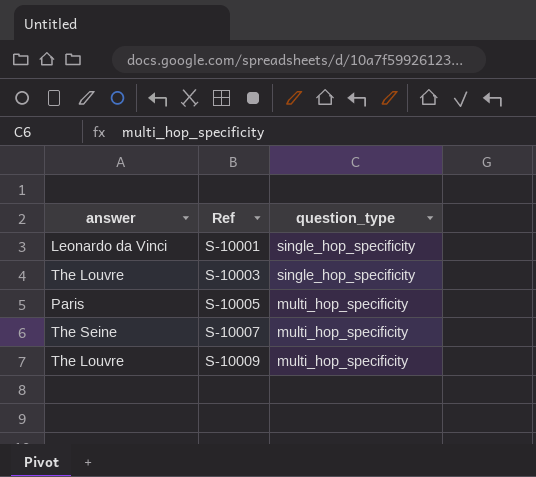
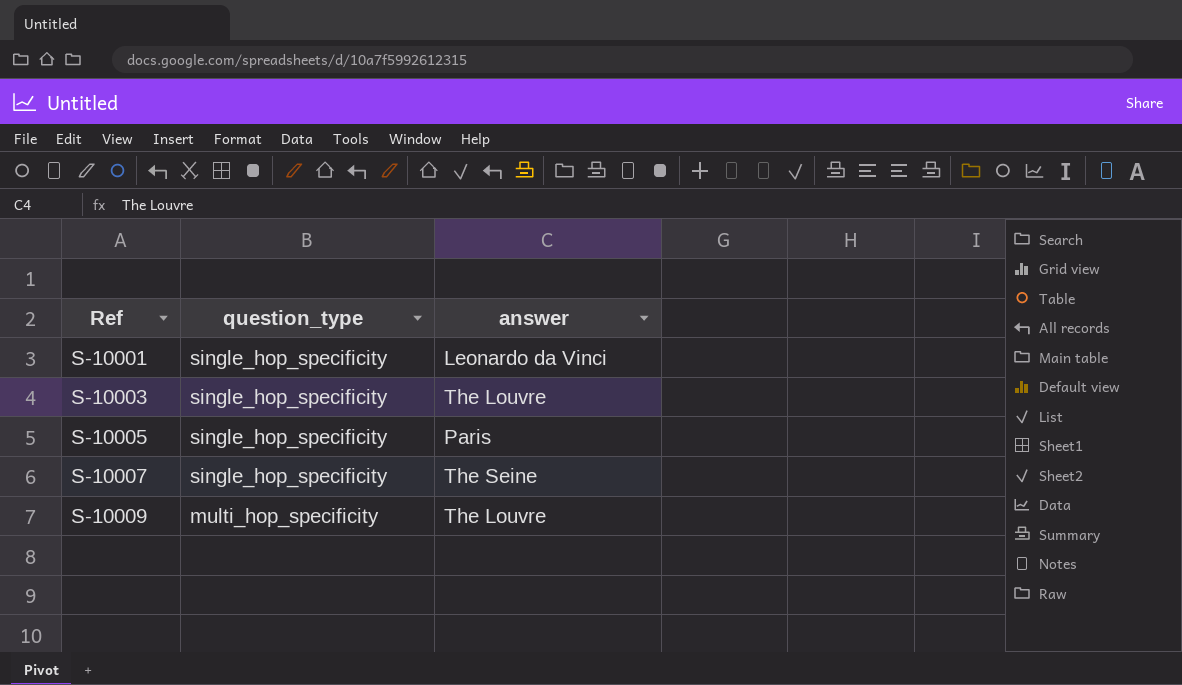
column answer | position: 1 -> 3
S-10005 | question_type: multi_hop_specificity -> single_hop_specificity
S-10007 | question_type: multi_hop_specificity -> single_hop_specificity

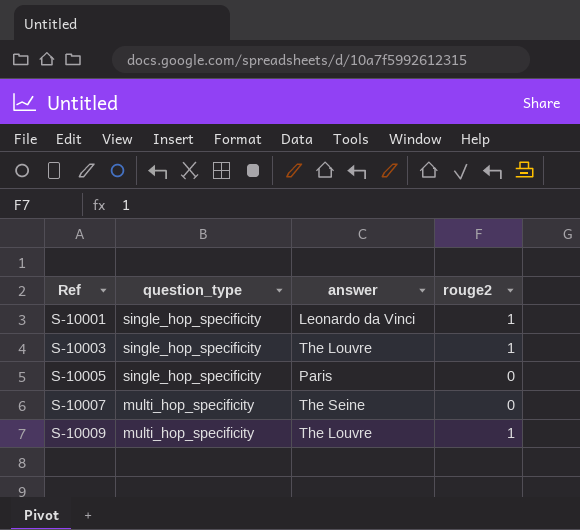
column rouge2 | position: none -> 4
S-10007 | question_type: single_hop_specificity -> multi_hop_specificity

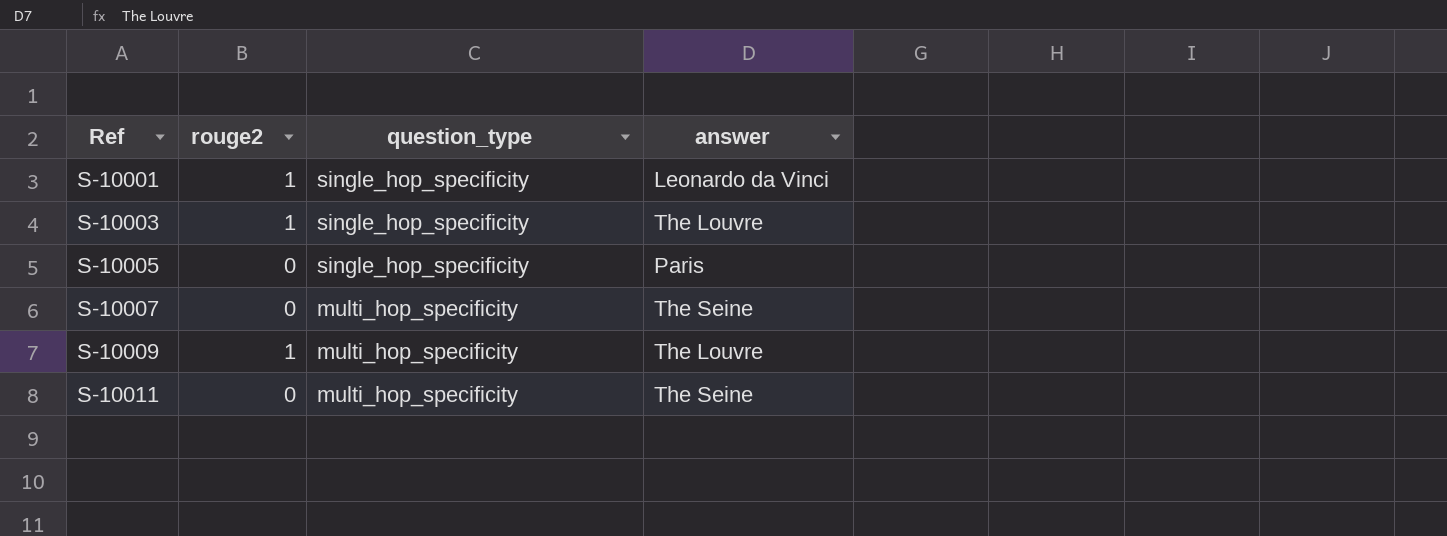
column rouge2 | position: 4 -> 2
row S-10011: none -> 0 | multi_hop_specificity | The Seine

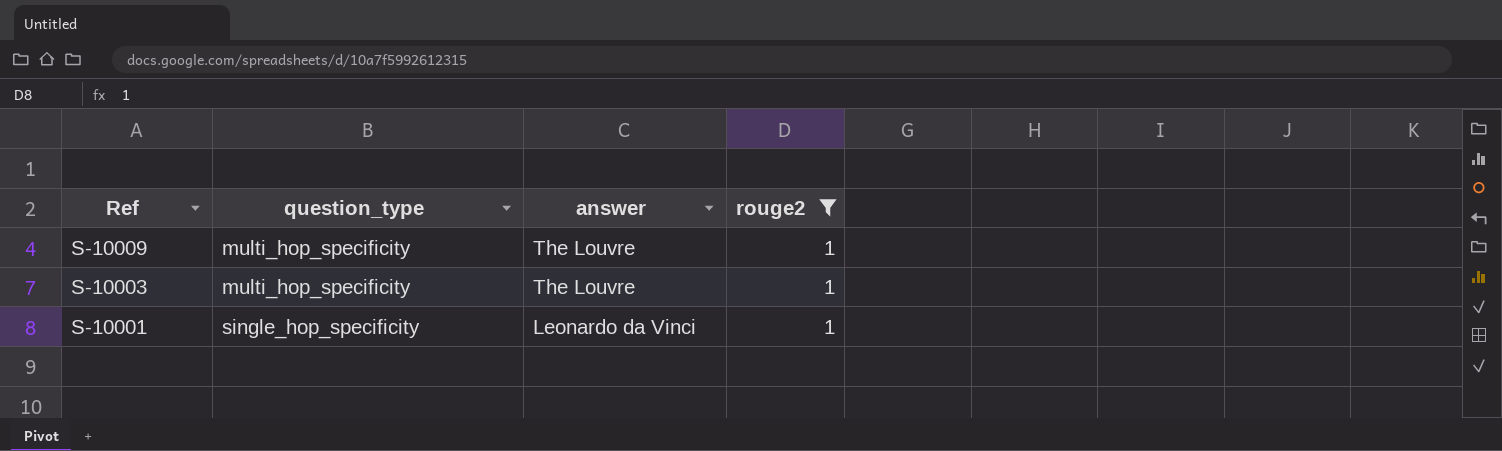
filter: none -> rouge2 = 1
row order: Ref ascending -> Ref descending
column rouge2 | position: 2 -> 4
S-10003 | question_type: single_hop_specificity -> multi_hop_specificity

